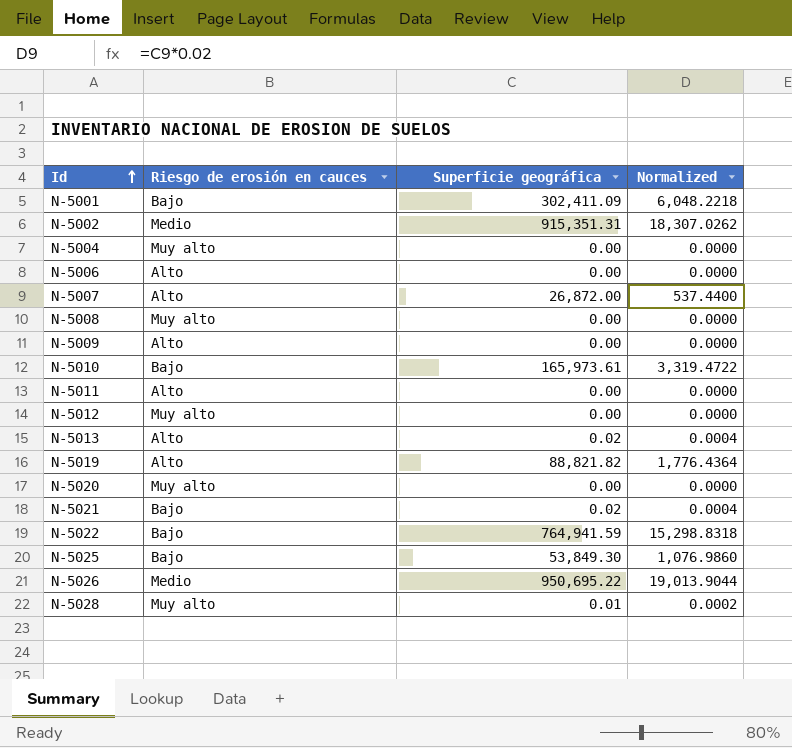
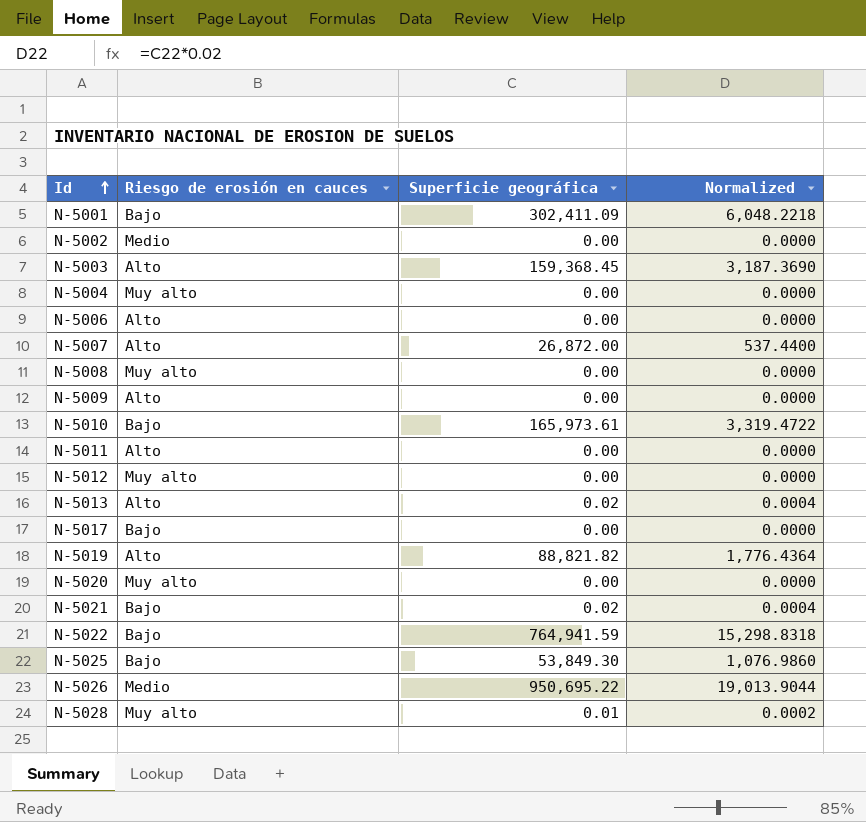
N-5002 | Superficie geográfica: 915,351.31 -> 0.00
N-5002 | Normalized: 18,307.0262 -> 0.0000
row N-5003: none -> Alto | 159,368.45 | 3,187.3690
row N-5017: none -> Bajo | 0.00 | 0.0000

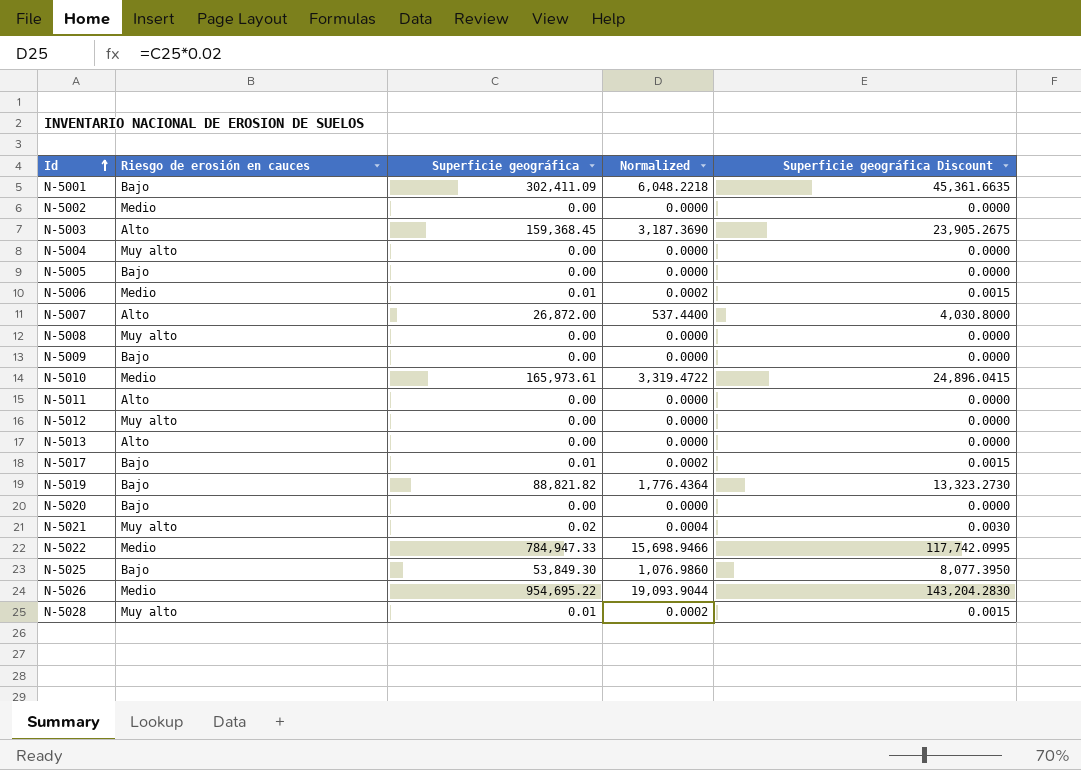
column Superficie geográfica Discount | formula: none -> [Superficie geográfica] * 0.15
row N-5005: none -> Bajo | 0.00 | 0.0000 | 0.0000
N-5006 | Riesgo de erosión en cauces: Alto -> Medio
N-5006 | Superficie geográfica: 0.00 -> 0.01
N-5006 | Normalized: 0.0000 -> 0.0002
N-5009 | Riesgo de erosión en cauces: Alto -> Bajo
N-5010 | Riesgo de erosión en cauces: Bajo -> Medio
N-5013 | Superficie geográfica: 0.02 -> 0.00
N-5013 | Normalized: 0.0004 -> 0.0000
N-5017 | Superficie geográfica: 0.00 -> 0.01
N-5017 | Normalized: 0.0000 -> 0.0002
N-5019 | Riesgo de erosión en cauces: Alto -> Bajo
N-5020 | Riesgo de erosión en cauces: Muy alto -> Bajo
N-5021 | Riesgo de erosión en cauces: Bajo -> Muy alto
N-5022 | Riesgo de erosión en cauces: Bajo -> Medio
N-5022 | Superficie geográfica: 764,941.59 -> 784,947.33
N-5022 | Normalized: 15,298.8318 -> 15,698.9466
N-5026 | Superficie geográfica: 950,695.22 -> 954,695.22
N-5026 | Normalized: 19,013.9044 -> 19,093.9044

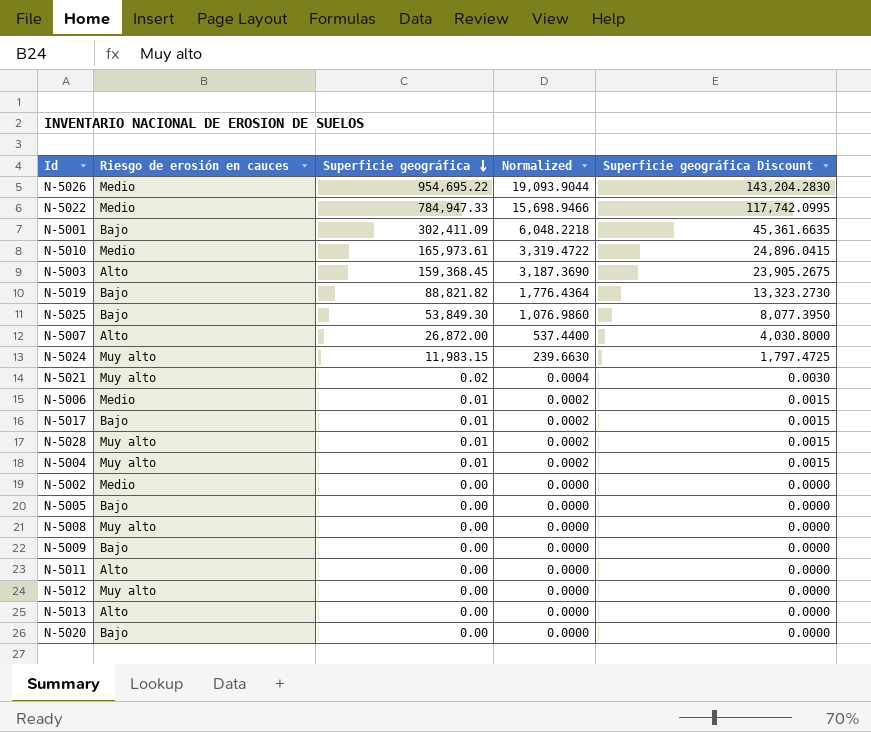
row order: Id ascending -> Superficie geográfica descending
row N-5024: none -> Muy alto | 11,983.15 | 239.6630 | 1,797.4725
N-5004 | Superficie geográfica: 0.00 -> 0.01
N-5004 | Normalized: 0.0000 -> 0.0002
N-5004 | Superficie geográfica Discount: 0.0000 -> 0.0015

